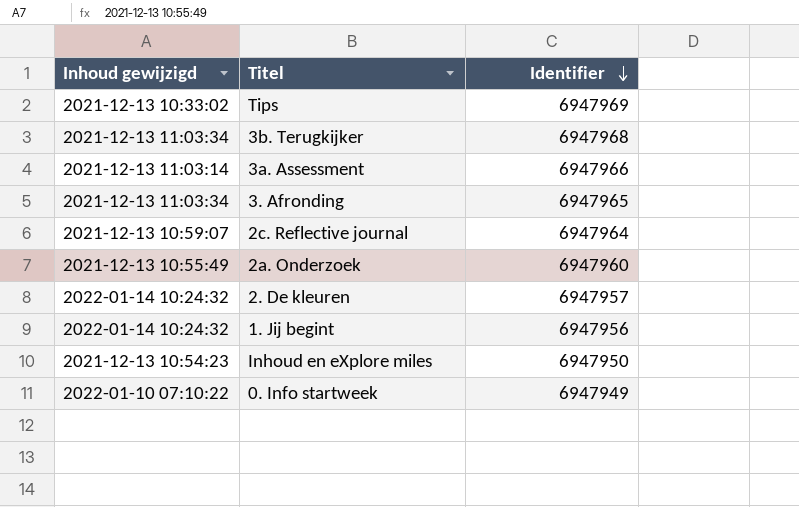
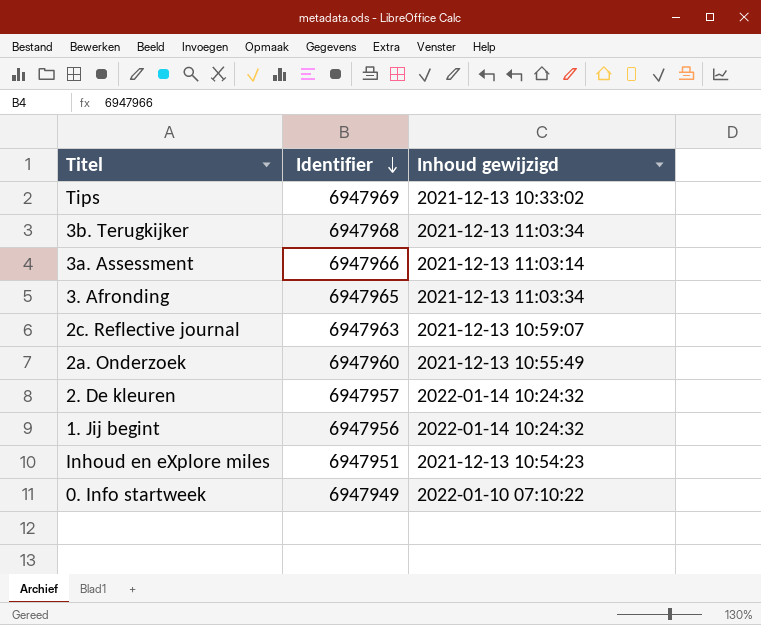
column Inhoud gewijzigd | position: 1 -> 3
2c. Reflective journal | Identifier: 6947964 -> 6947963
Inhoud en eXplore miles | Identifier: 6947950 -> 6947951

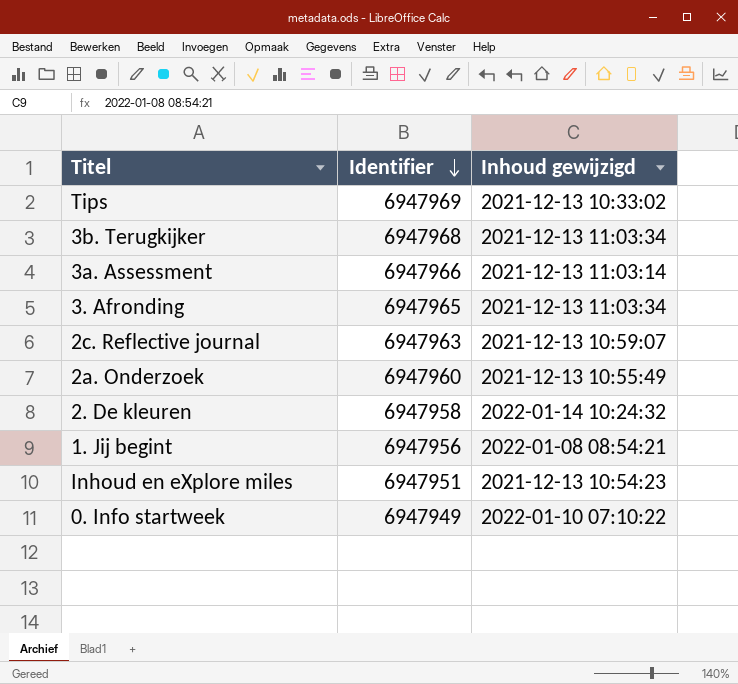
2. De kleuren | Identifier: 6947957 -> 6947958
1. Jij begint | Inhoud gewijzigd: 2022-01-14 10:24:32 -> 2022-01-08 08:54:21

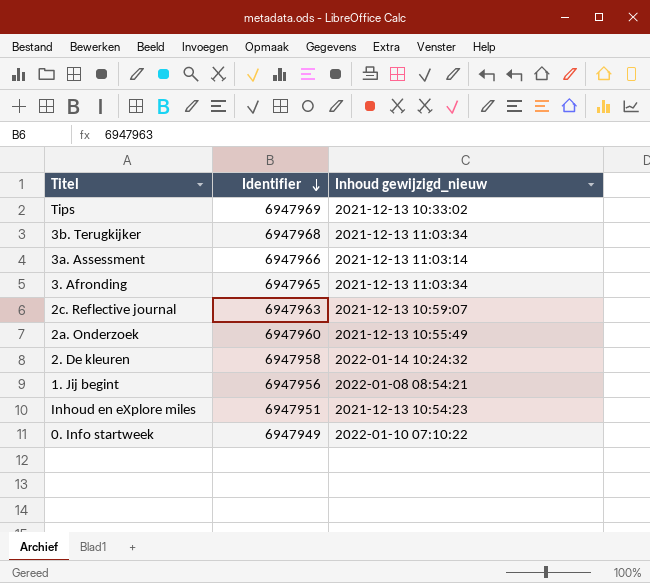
column name: Inhoud gewijzigd -> Inhoud gewijzigd_nieuw

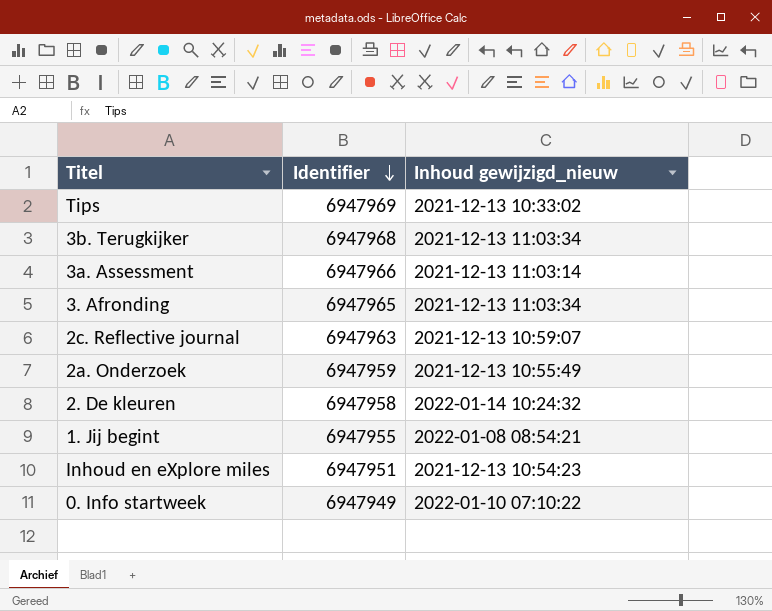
2a. Onderzoek | Identifier: 6947960 -> 6947959
1. Jij begint | Identifier: 6947956 -> 6947955

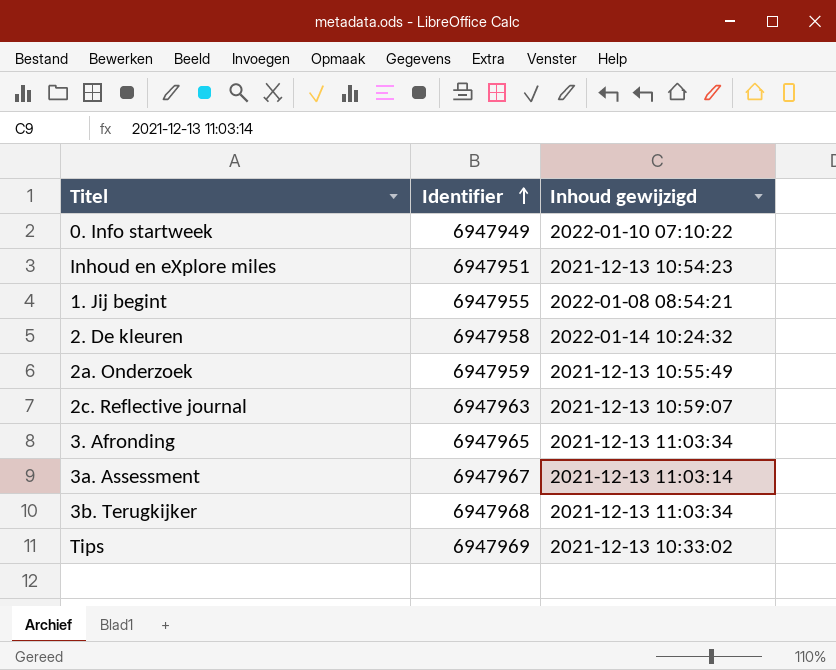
row order: Identifier descending -> Identifier ascending
column name: Inhoud gewijzigd_nieuw -> Inhoud gewijzigd
3a. Assessment | Identifier: 6947966 -> 6947967

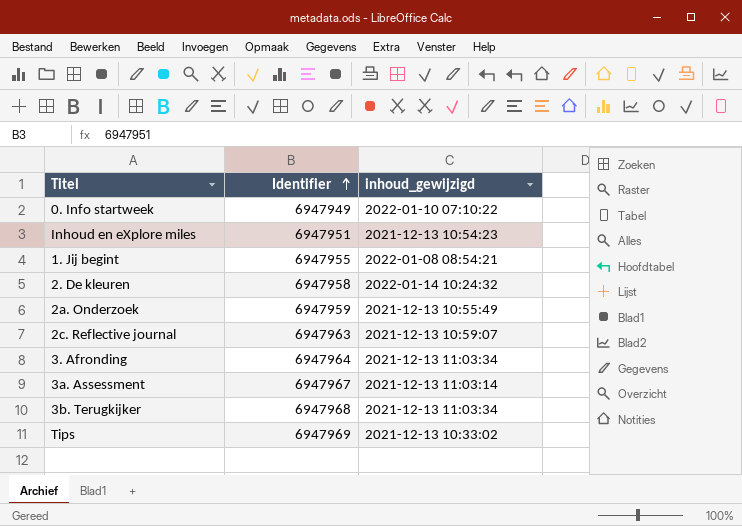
column name: Inhoud gewijzigd -> inhoud_gewijzigd
3. Afronding | Identifier: 6947965 -> 6947964

